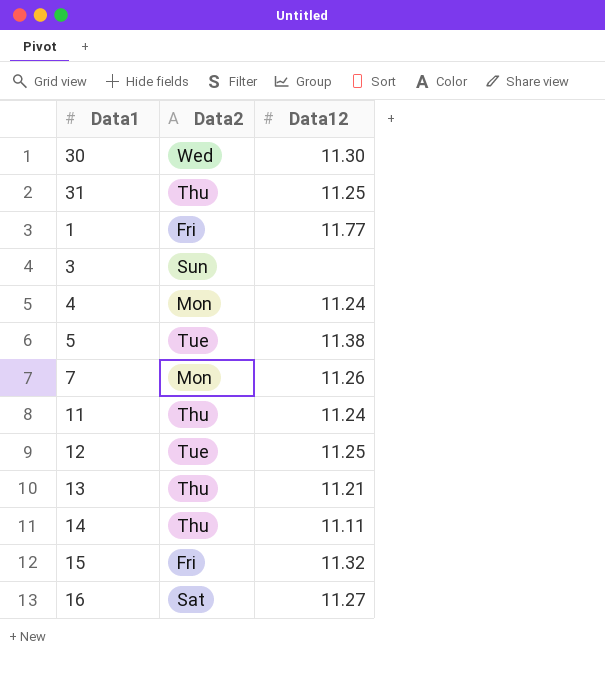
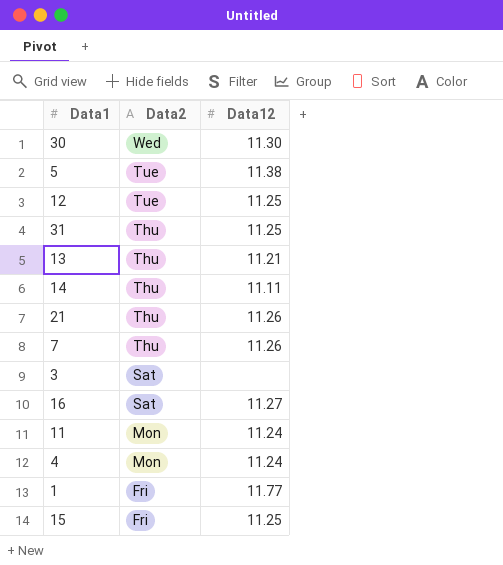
row order: none -> Data2 descending
row 21: none -> Thu | 11.26
7 | Data2: Mon -> Thu
3 | Data2: Sun -> Sat
11 | Data2: Thu -> Mon
15 | Data12: 11.32 -> 11.25

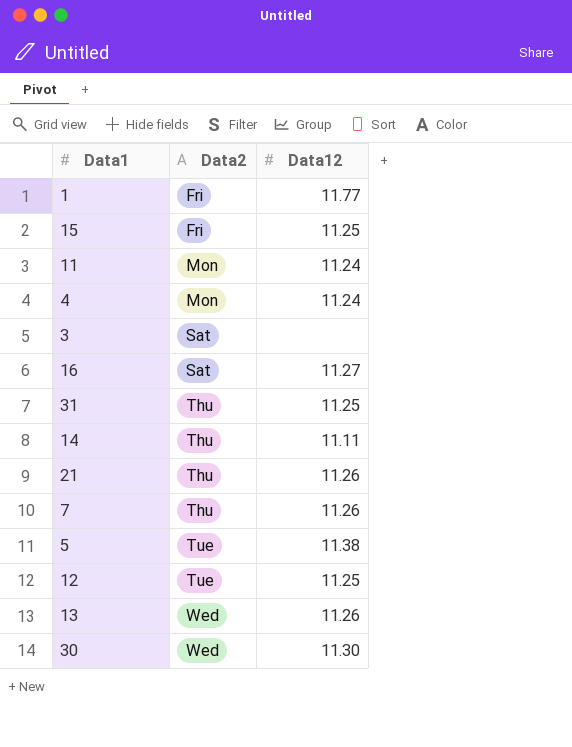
row order: Data2 descending -> Data2 ascending
13 | Data2: Thu -> Wed
13 | Data12: 11.21 -> 11.26

